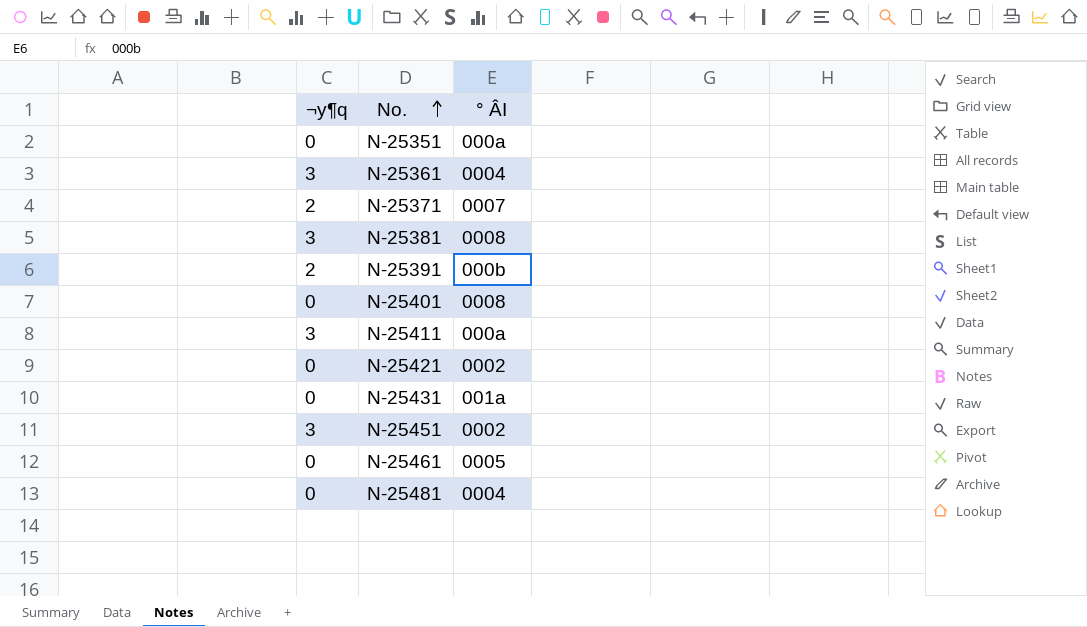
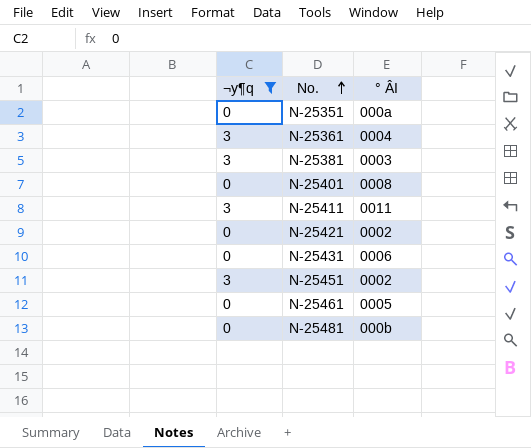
filter: none -> ¬y¶q != 2
N-25381 | ° ÂI: 0008 -> 0003
N-25411 | ° ÂI: 000a -> 0011
N-25431 | ° ÂI: 001a -> 0006
N-25481 | ° ÂI: 0004 -> 000b

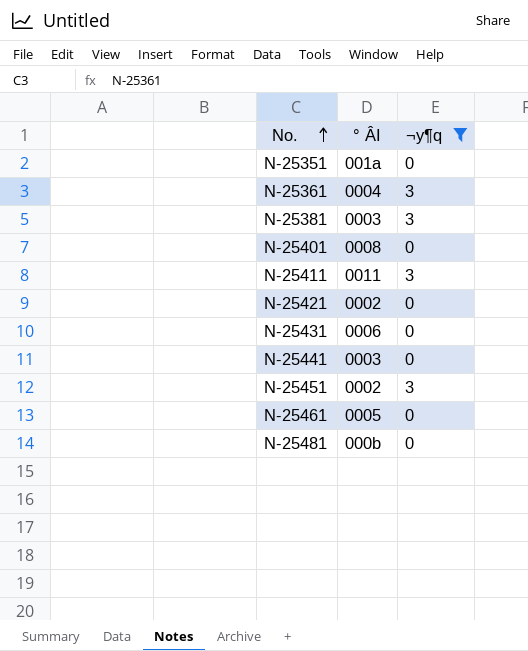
column ¬y¶q | position: 1 -> 3
N-25351 | ° ÂI: 000a -> 001a
row N-25441: none -> 0003 | 0

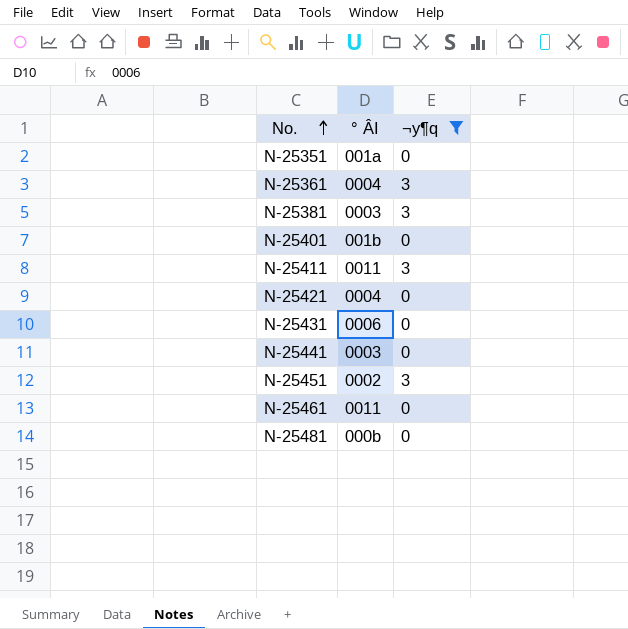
N-25401 | ° ÂI: 0008 -> 001b
N-25421 | ° ÂI: 0002 -> 0004
N-25461 | ° ÂI: 0005 -> 0011

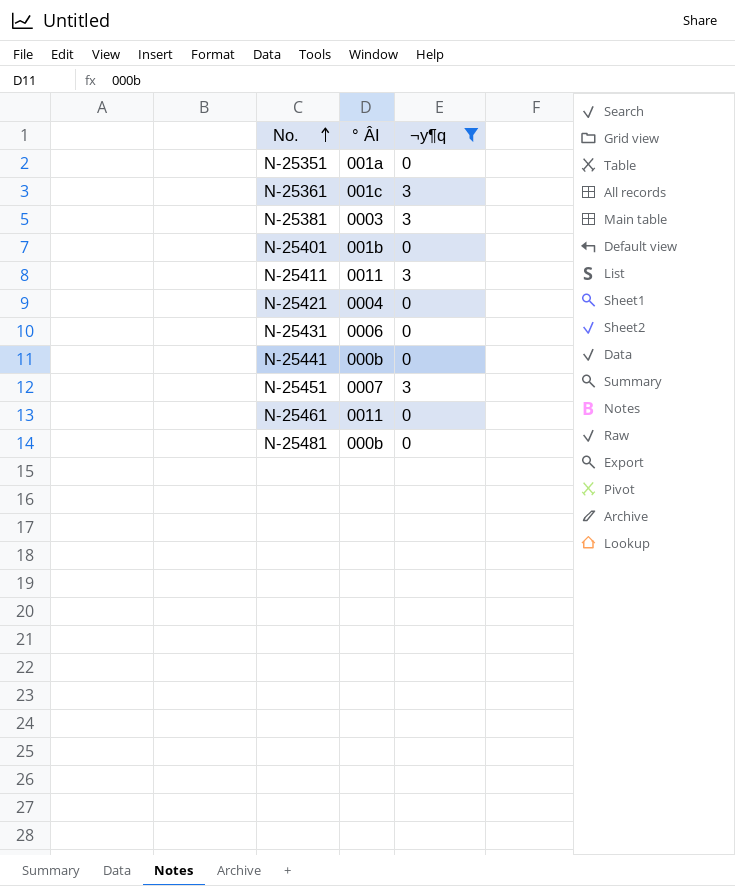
N-25361 | ° ÂI: 0004 -> 001c
N-25441 | ° ÂI: 0003 -> 000b
N-25451 | ° ÂI: 0002 -> 0007

